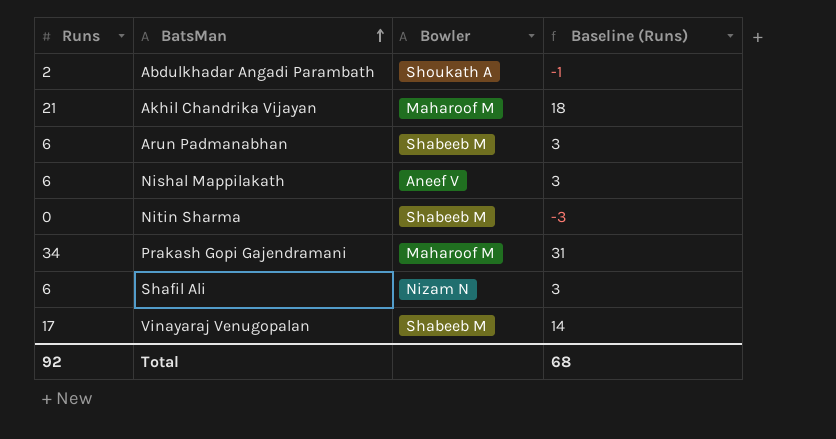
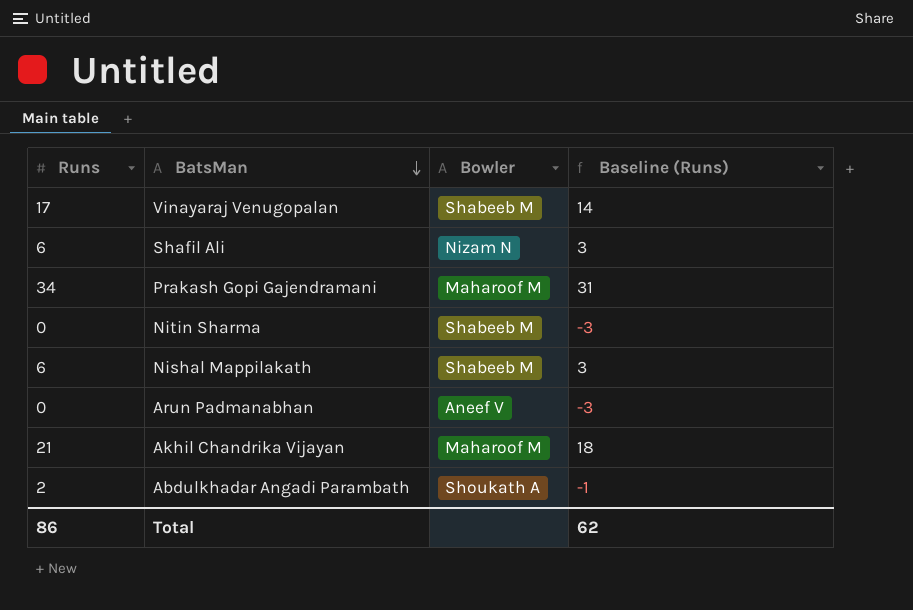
row order: BatsMan ascending -> BatsMan descending
Nishal Mappilakath | Bowler: Aneef V -> Shabeeb M
Arun Padmanabhan | Runs: 6 -> 0
Arun Padmanabhan | Bowler: Shabeeb M -> Aneef V
Arun Padmanabhan | Baseline (Runs): 3 -> -3
Total | Runs: 92 -> 86
Total | Baseline (Runs): 68 -> 62

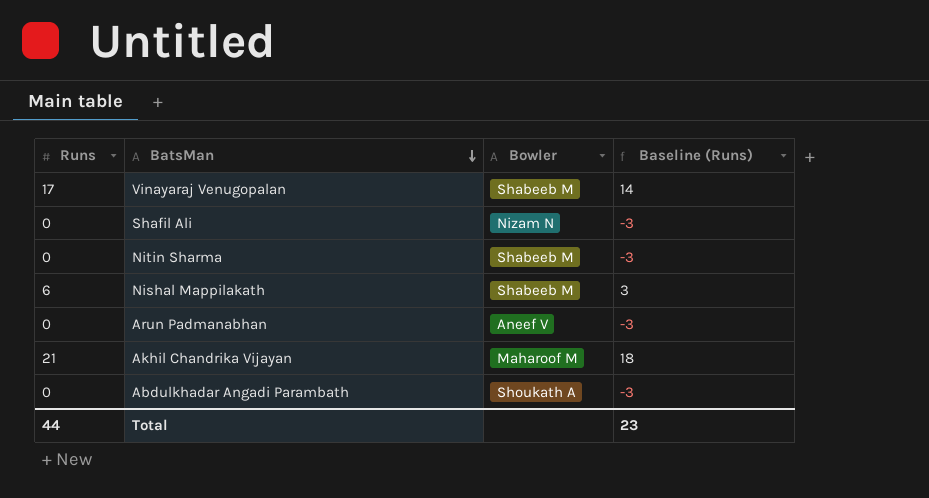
row Prakash Gopi Gajendramani: 34 | Maharoof M | 31 -> none
Shafil Ali | Runs: 6 -> 0
Shafil Ali | Baseline (Runs): 3 -> -3
Abdulkhadar Angadi Parambath | Runs: 2 -> 0
Abdulkhadar Angadi Parambath | Baseline (Runs): -1 -> -3
Total | Runs: 86 -> 44
Total | Baseline (Runs): 62 -> 23

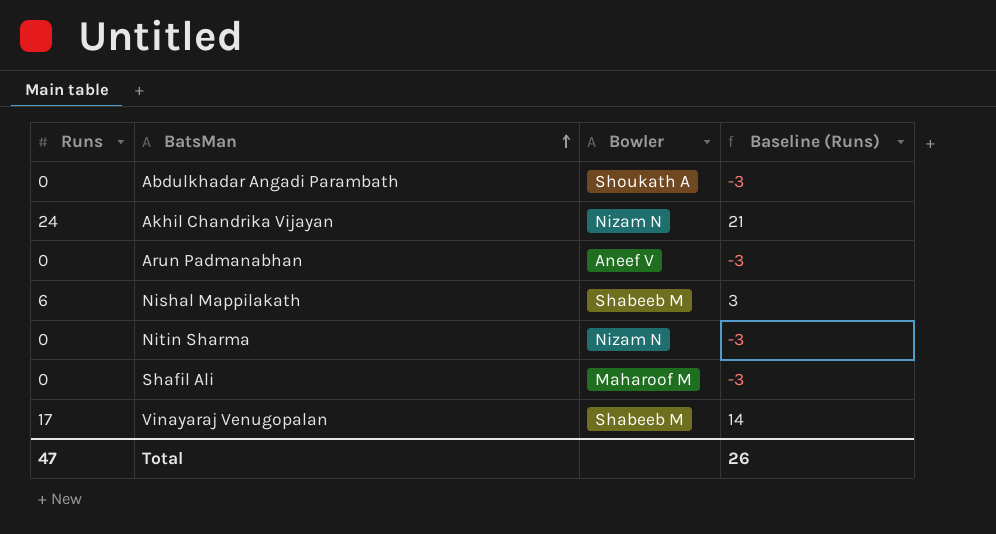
row order: BatsMan descending -> BatsMan ascending
Akhil Chandrika Vijayan | Runs: 21 -> 24
Akhil Chandrika Vijayan | Bowler: Maharoof M -> Nizam N
Akhil Chandrika Vijayan | Baseline (Runs): 18 -> 21
Nitin Sharma | Bowler: Shabeeb M -> Nizam N
Shafil Ali | Bowler: Nizam N -> Maharoof M
Total | Runs: 44 -> 47
Total | Baseline (Runs): 23 -> 26

